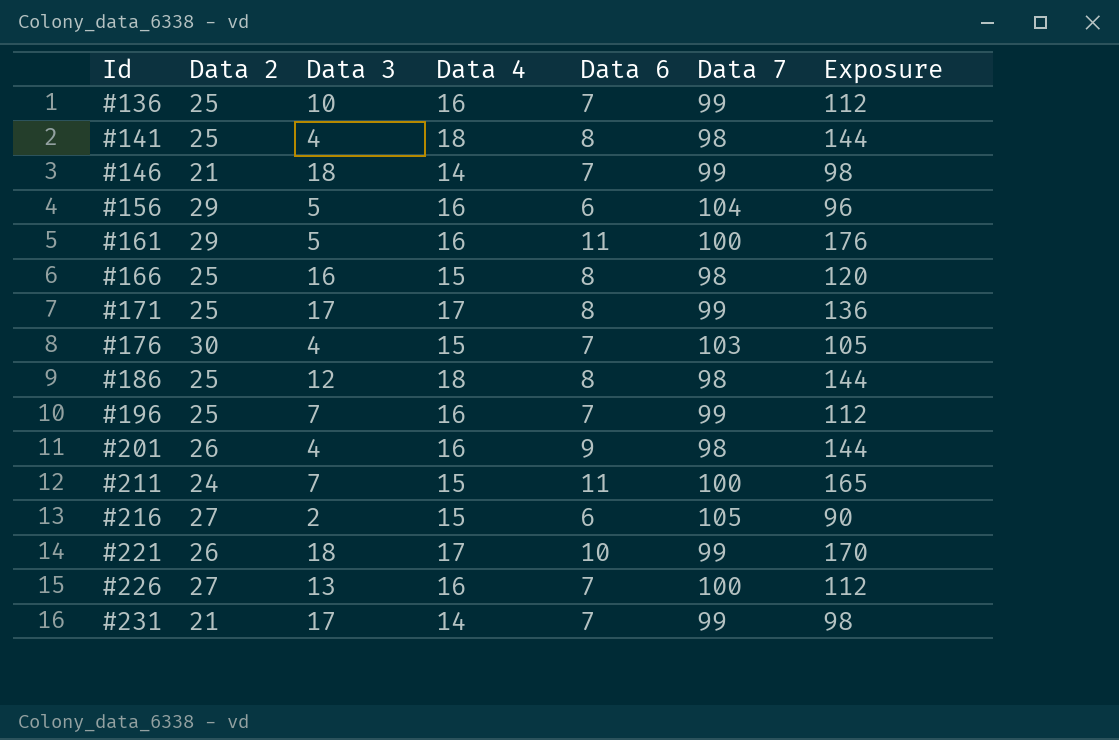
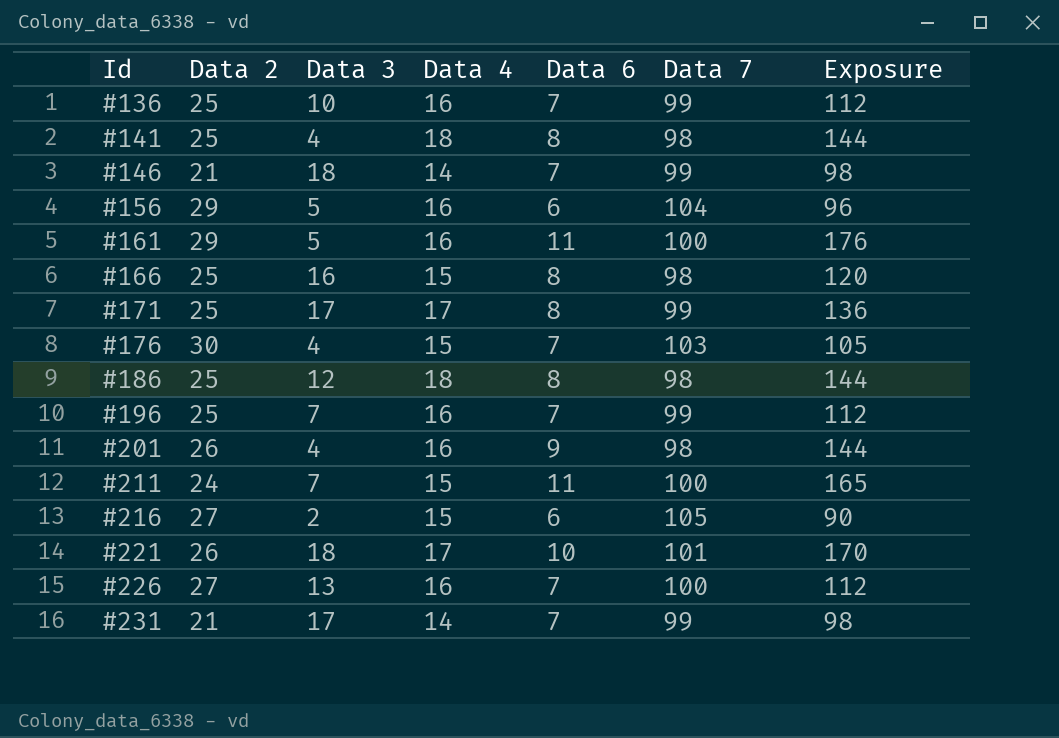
#221 | Data 7: 99 -> 101

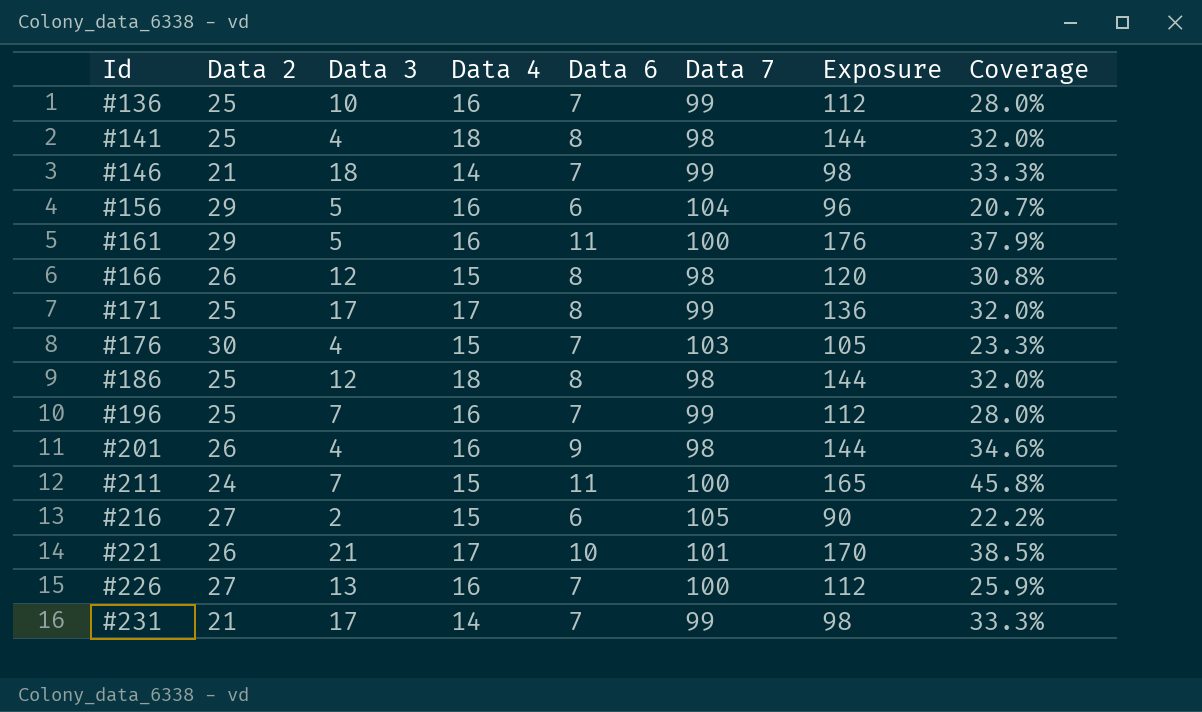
column Coverage | formula: none -> [Data 6] / [Data 2]
#166 | Data 2: 25 -> 26
#166 | Data 3: 16 -> 12
#221 | Data 3: 18 -> 21

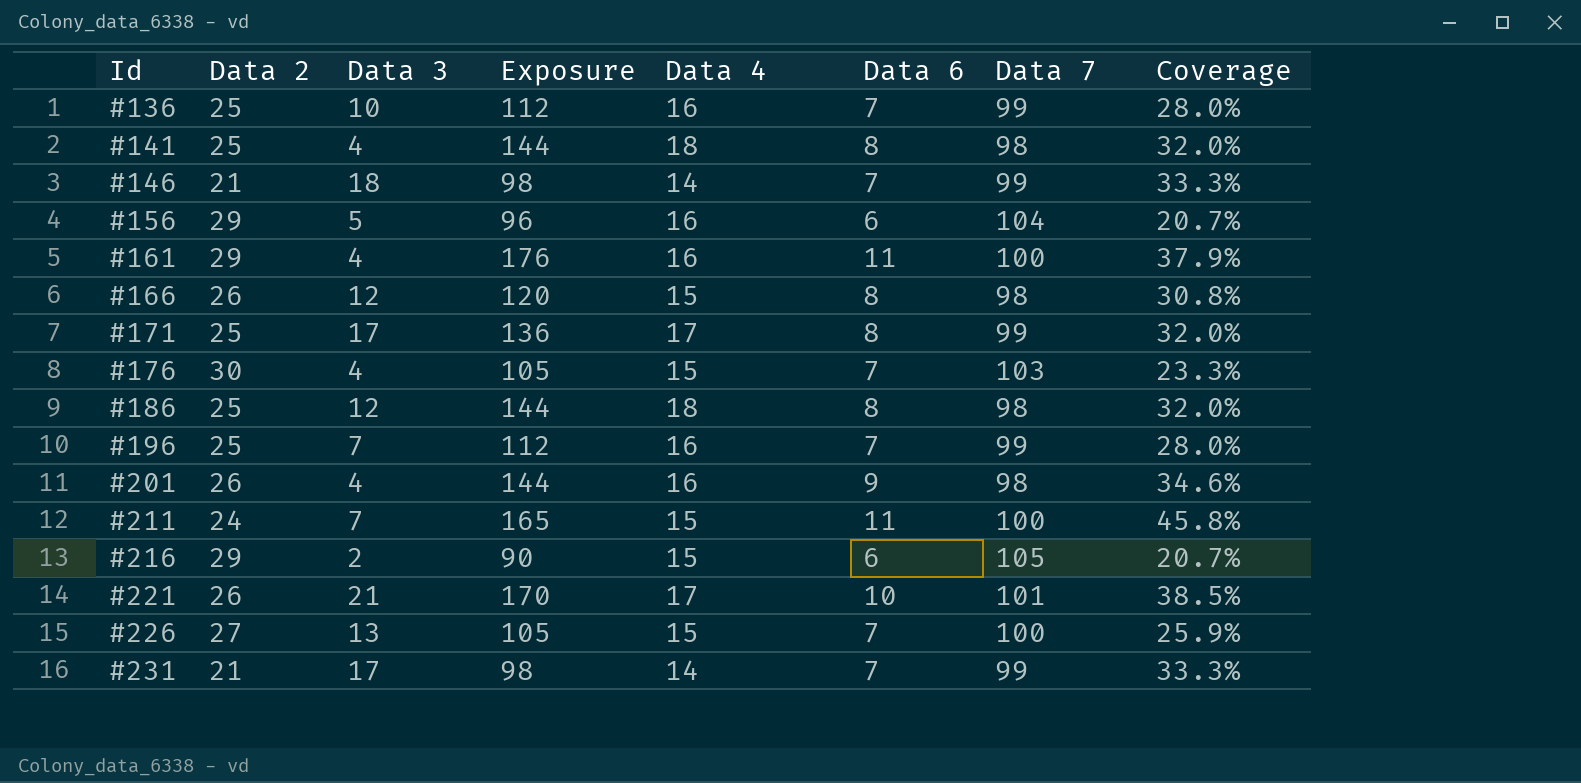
column Exposure | position: 7 -> 4
#161 | Data 3: 5 -> 4
#216 | Data 2: 27 -> 29
#216 | Coverage: 22.2% -> 20.7%
#226 | Exposure: 112 -> 105
#226 | Data 4: 16 -> 15

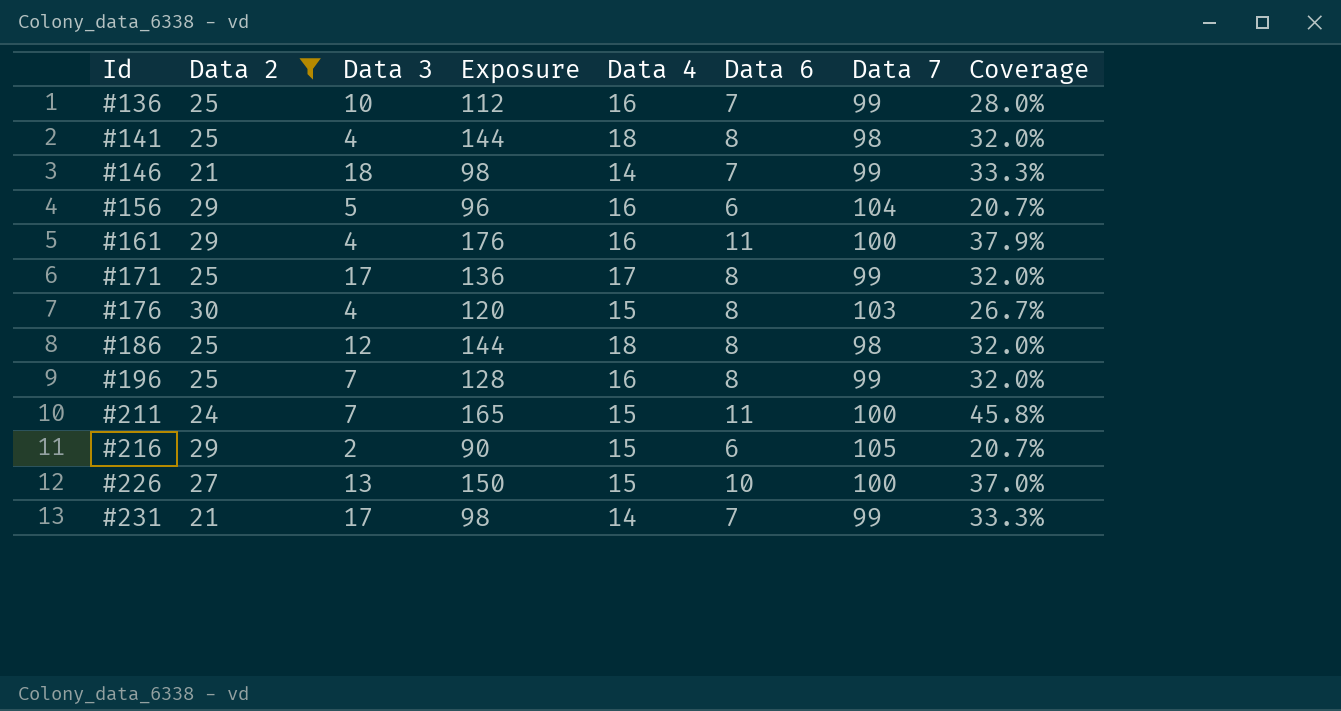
filter: none -> Data 2 != 26
#176 | Exposure: 105 -> 120
#176 | Data 6: 7 -> 8
#176 | Coverage: 23.3% -> 26.7%
#196 | Exposure: 112 -> 128
#196 | Data 6: 7 -> 8
#196 | Coverage: 28.0% -> 32.0%
#226 | Exposure: 105 -> 150
#226 | Data 6: 7 -> 10
#226 | Coverage: 25.9% -> 37.0%

